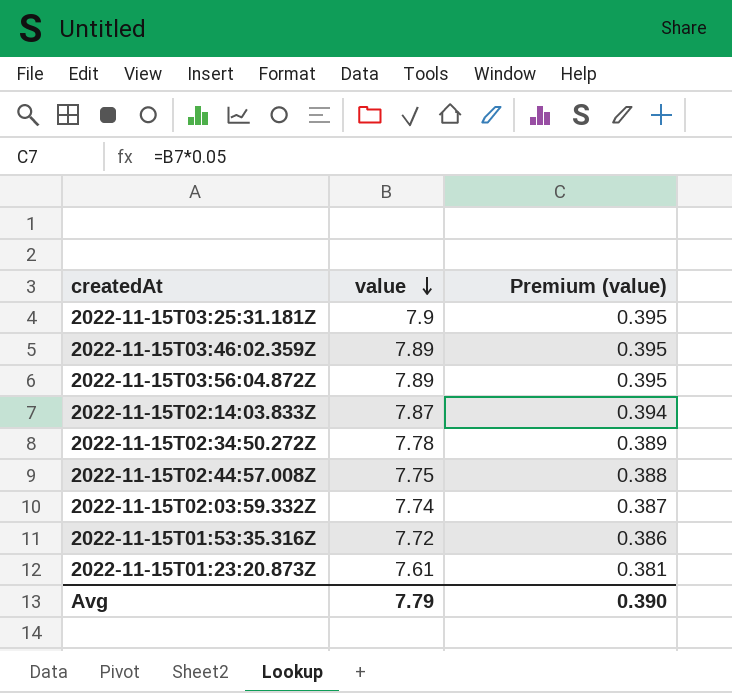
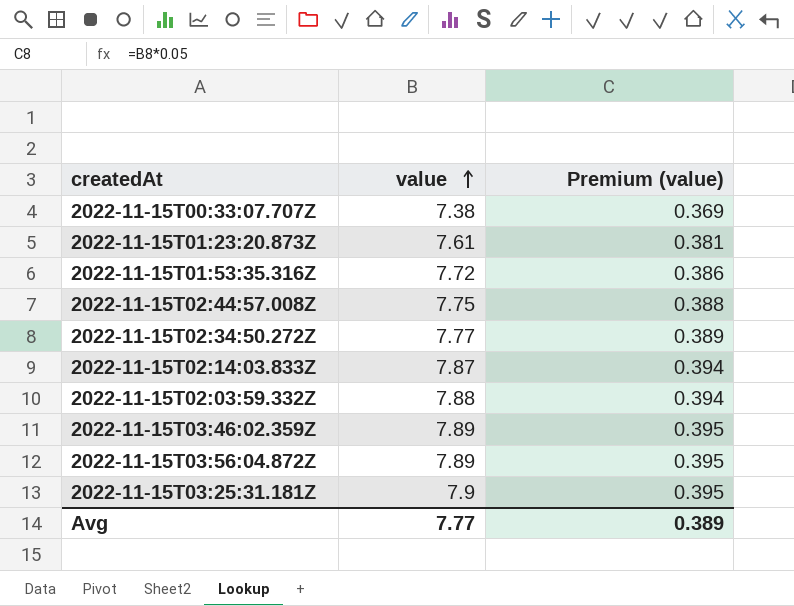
row order: value descending -> value ascending
row 2022-11-15T00:33:07.707Z: none -> 7.38 | 0.369
2022-11-15T02:34:50.272Z | value: 7.78 -> 7.77
2022-11-15T02:03:59.332Z | value: 7.74 -> 7.88
2022-11-15T02:03:59.332Z | Premium (value): 0.387 -> 0.394
Avg | value: 7.79 -> 7.77
Avg | Premium (value): 0.390 -> 0.389

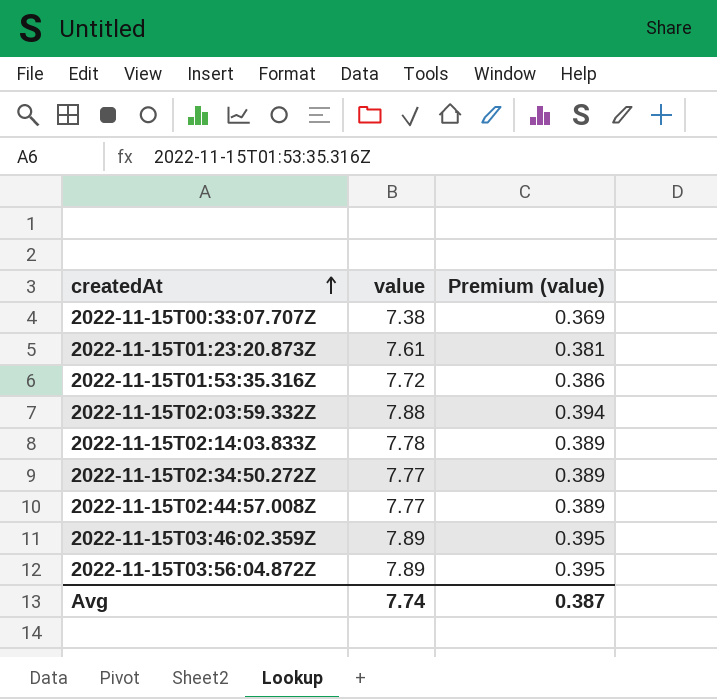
row order: value ascending -> createdAt ascending
row 2022-11-15T03:25:31.181Z: 7.9 | 0.395 -> none
2022-11-15T02:14:03.833Z | value: 7.87 -> 7.78
2022-11-15T02:14:03.833Z | Premium (value): 0.394 -> 0.389
2022-11-15T02:44:57.008Z | value: 7.75 -> 7.77
2022-11-15T02:44:57.008Z | Premium (value): 0.388 -> 0.389
Avg | value: 7.77 -> 7.74
Avg | Premium (value): 0.389 -> 0.387

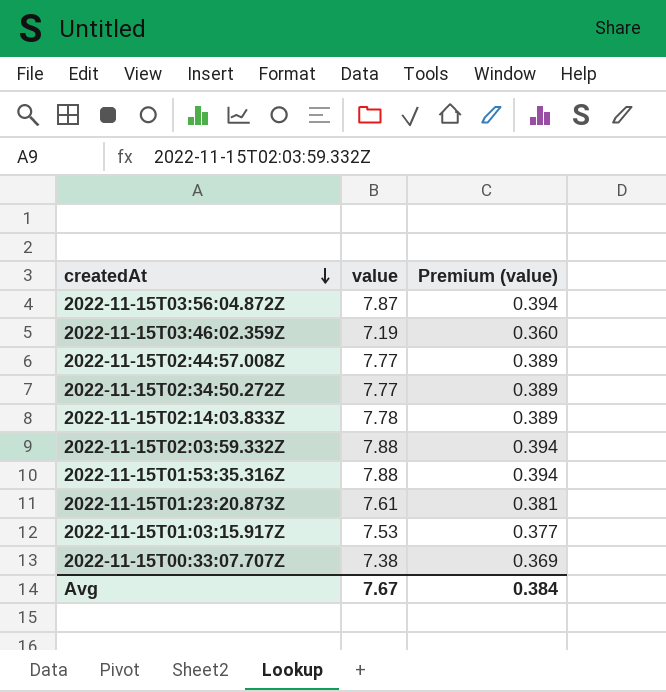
row order: createdAt ascending -> createdAt descending
2022-11-15T03:56:04.872Z | value: 7.89 -> 7.87
2022-11-15T03:56:04.872Z | Premium (value): 0.395 -> 0.394
2022-11-15T03:46:02.359Z | value: 7.89 -> 7.19
2022-11-15T03:46:02.359Z | Premium (value): 0.395 -> 0.360
2022-11-15T01:53:35.316Z | value: 7.72 -> 7.88
2022-11-15T01:53:35.316Z | Premium (value): 0.386 -> 0.394
row 2022-11-15T01:03:15.917Z: none -> 7.53 | 0.377
Avg | value: 7.74 -> 7.67
Avg | Premium (value): 0.387 -> 0.384

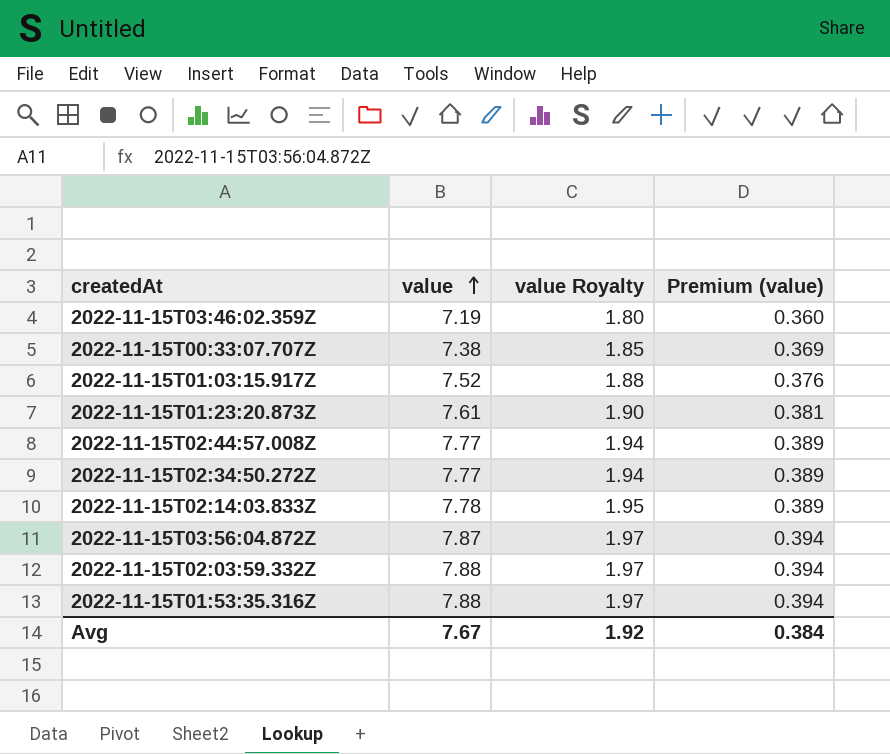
row order: createdAt descending -> value ascending
column value Royalty | formula: none -> [value] * 0.25
2022-11-15T01:03:15.917Z | value: 7.53 -> 7.52
2022-11-15T01:03:15.917Z | Premium (value): 0.377 -> 0.376

